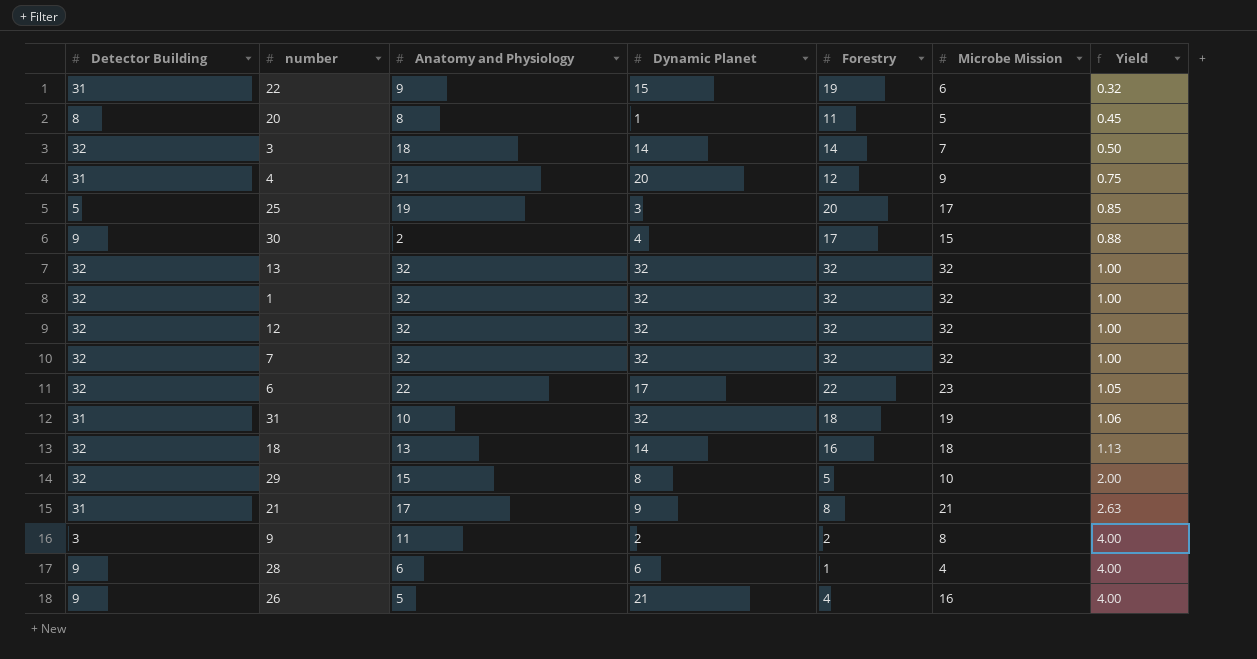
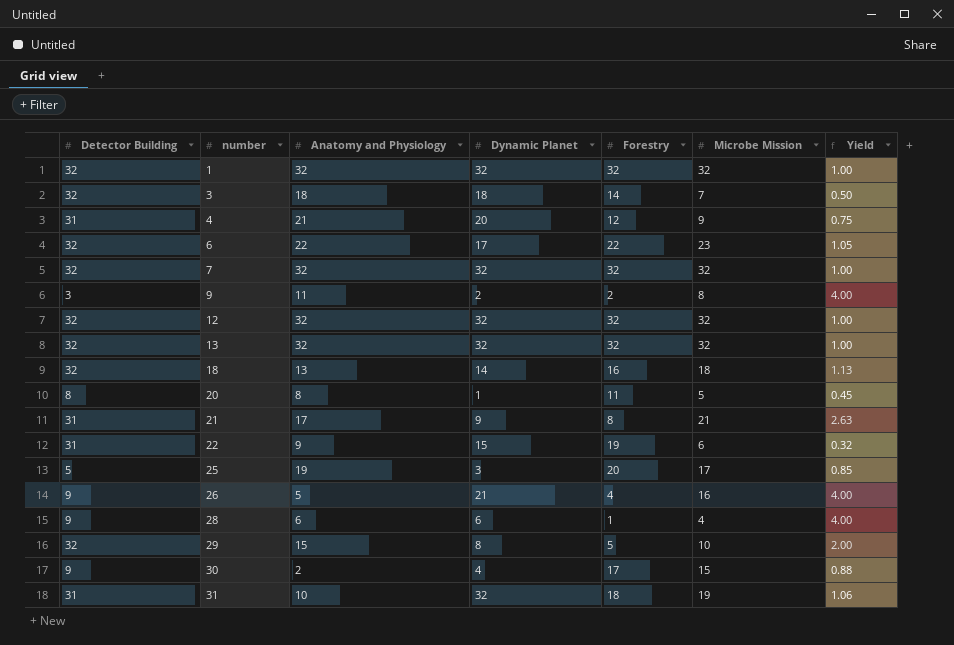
row order: Yield ascending -> number ascending
3 | Dynamic Planet: 14 -> 18

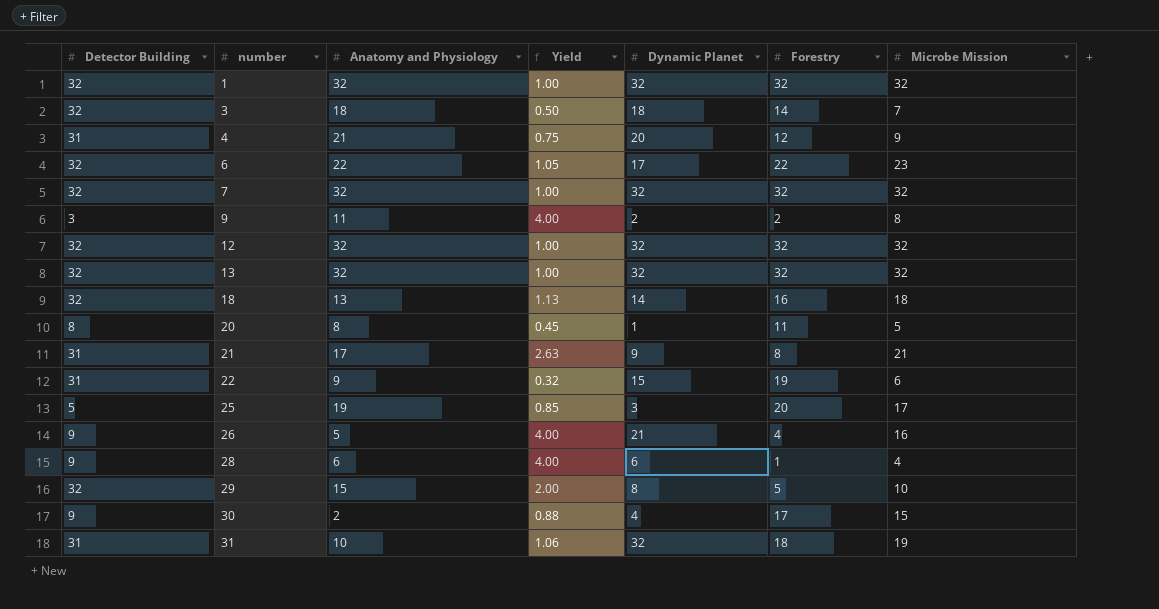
column Yield | position: 7 -> 4

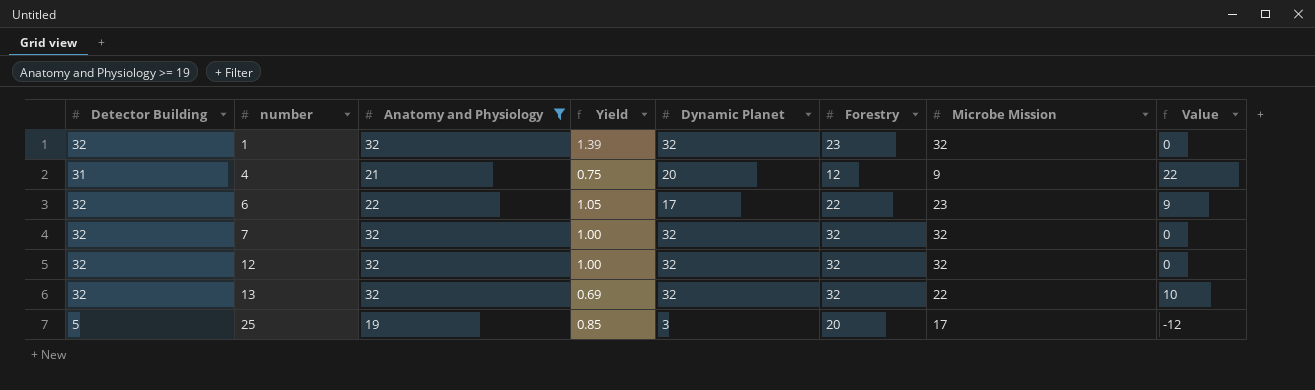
filter: none -> Anatomy and Physiology >= 19
column Value | formula: none -> [Detector Building] - [Microbe Mission]
1 | Yield: 1.00 -> 1.39
1 | Forestry: 32 -> 23
13 | Yield: 1.00 -> 0.69
13 | Microbe Mission: 32 -> 22

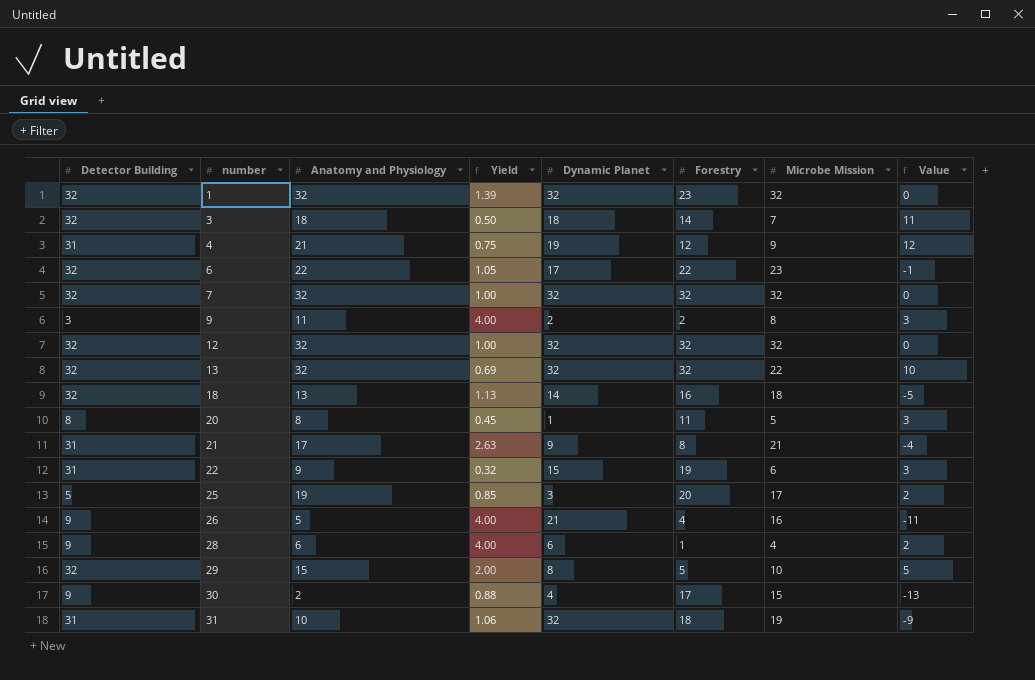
filter: Anatomy and Physiology >= 19 -> none
column Value | formula: [Detector Building] - [Microbe Mission] -> [Anatomy and Physiology] - [Microbe Mission]
4 | Dynamic Planet: 20 -> 19

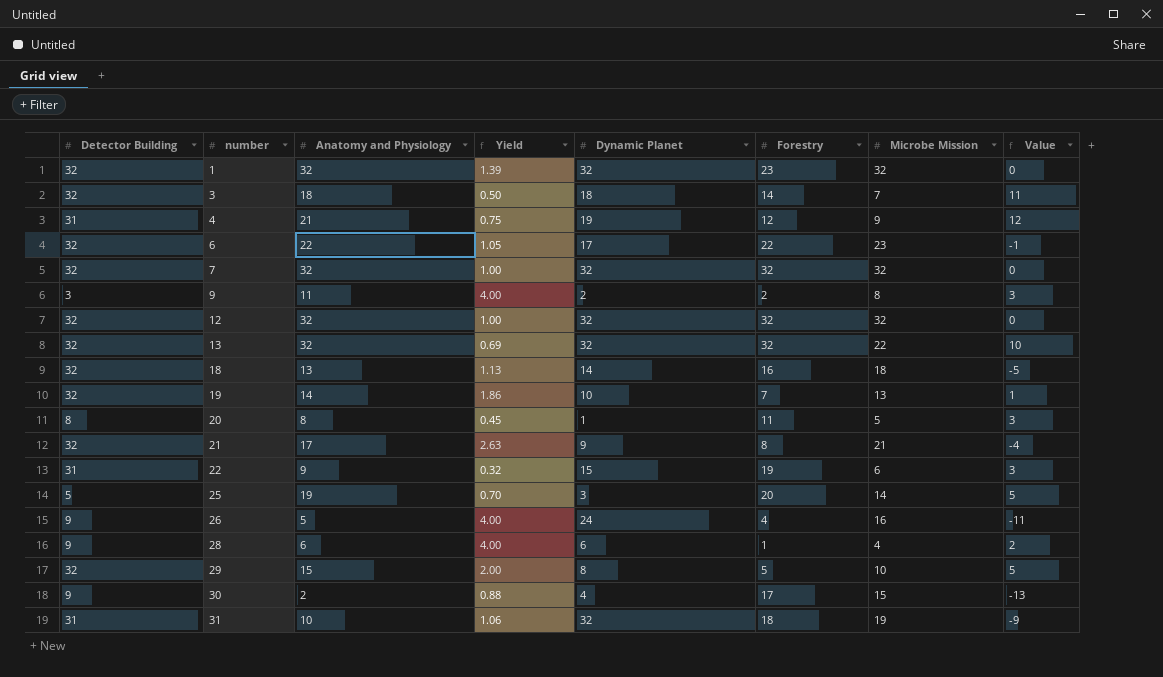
row 19: none -> 32 | 14 | 1.86 | 10 | 7 | 13 | 1
21 | Detector Building: 31 -> 32
25 | Yield: 0.85 -> 0.70
25 | Microbe Mission: 17 -> 14
25 | Value: 2 -> 5
26 | Dynamic Planet: 21 -> 24

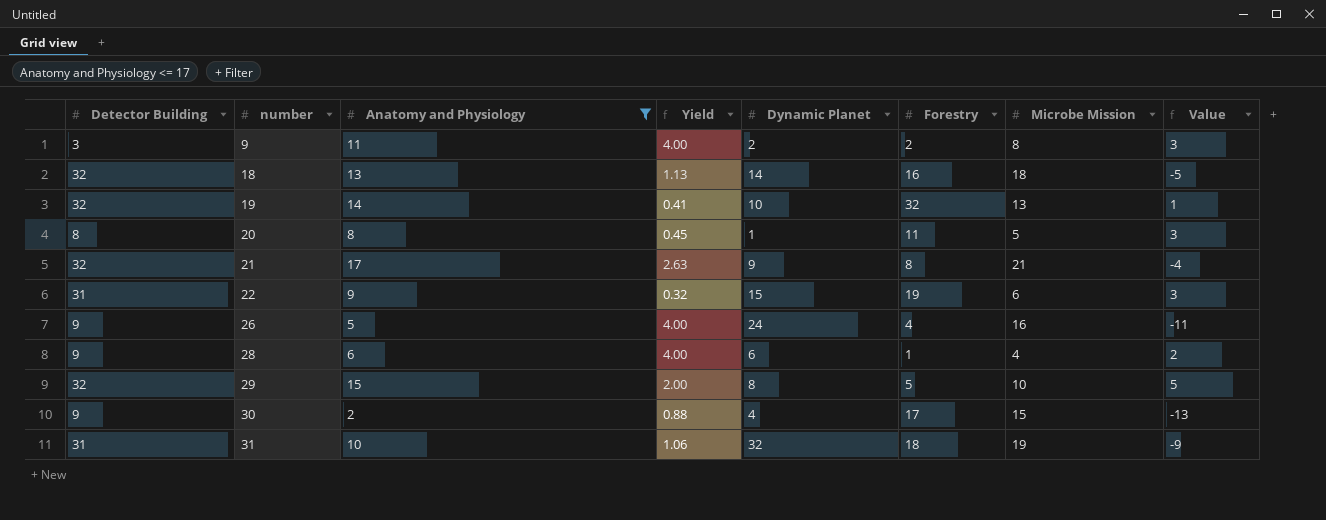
filter: none -> Anatomy and Physiology <= 17
19 | Yield: 1.86 -> 0.41
19 | Forestry: 7 -> 32

